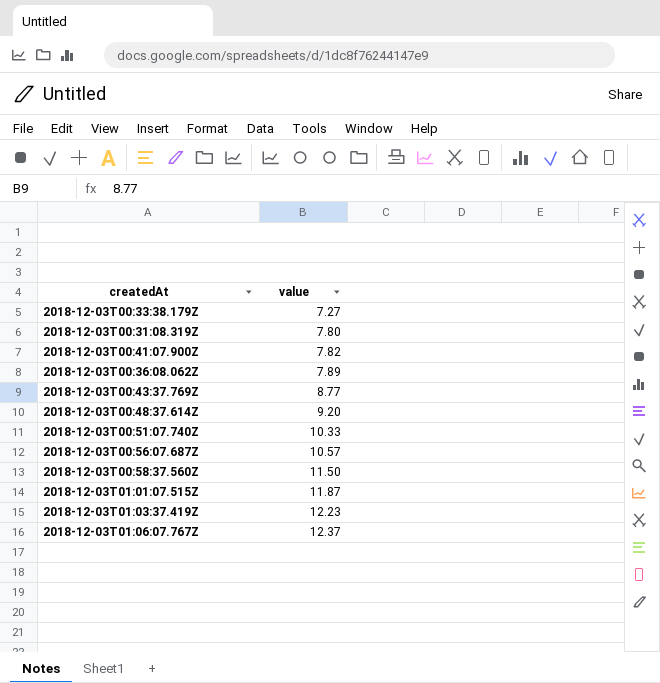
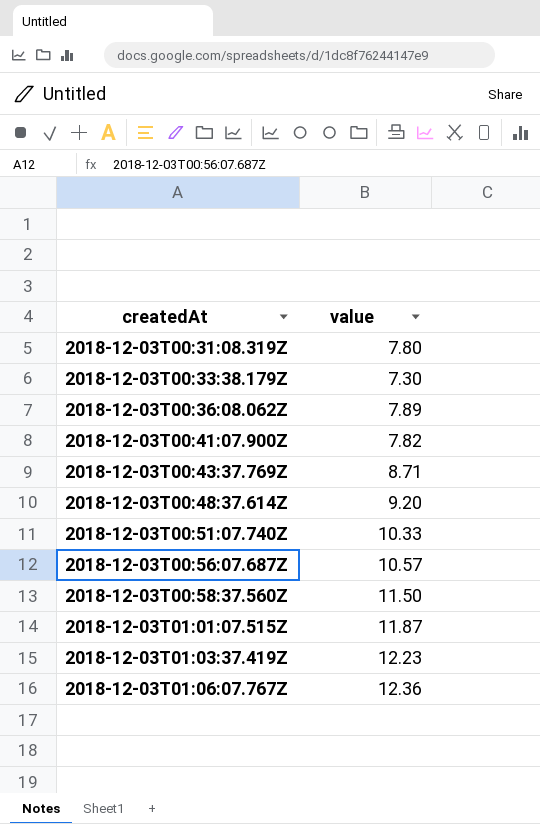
row order: value ascending -> createdAt ascending
2018-12-03T00:33:38.179Z | value: 7.27 -> 7.30
2018-12-03T00:43:37.769Z | value: 8.77 -> 8.71
2018-12-03T01:06:07.767Z | value: 12.37 -> 12.36

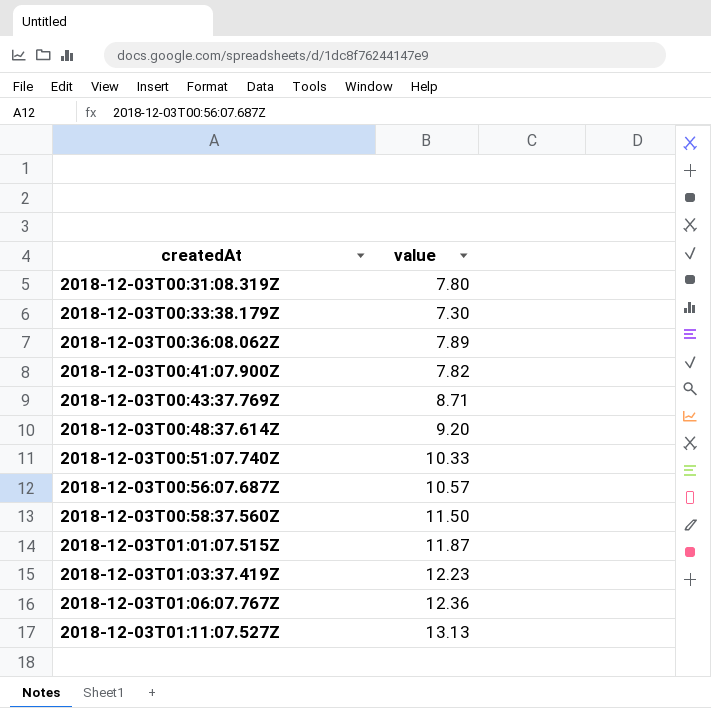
row 2018-12-03T01:11:07.527Z: none -> 13.13

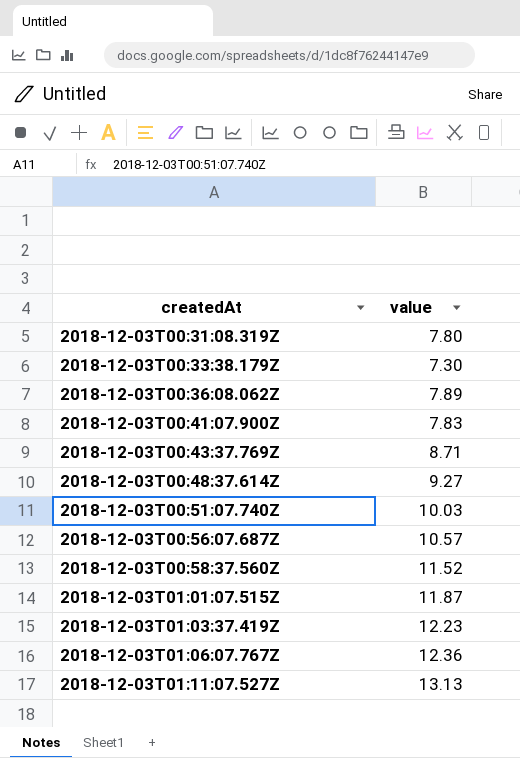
2018-12-03T00:41:07.900Z | value: 7.82 -> 7.83
2018-12-03T00:48:37.614Z | value: 9.20 -> 9.27
2018-12-03T00:51:07.740Z | value: 10.33 -> 10.03
2018-12-03T00:58:37.560Z | value: 11.50 -> 11.52

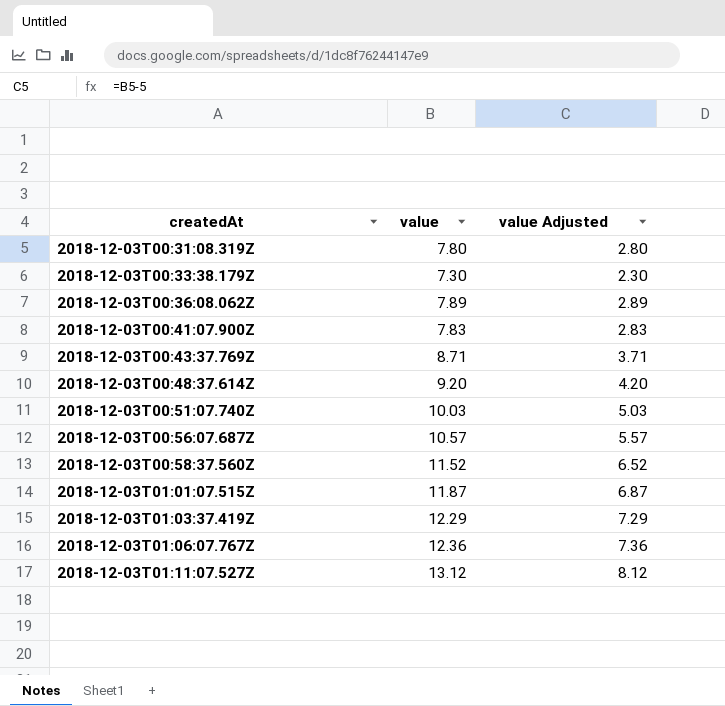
column value Adjusted | formula: none -> [value] - 5
2018-12-03T00:48:37.614Z | value: 9.27 -> 9.20
2018-12-03T01:03:37.419Z | value: 12.23 -> 12.29
2018-12-03T01:11:07.527Z | value: 13.13 -> 13.12

